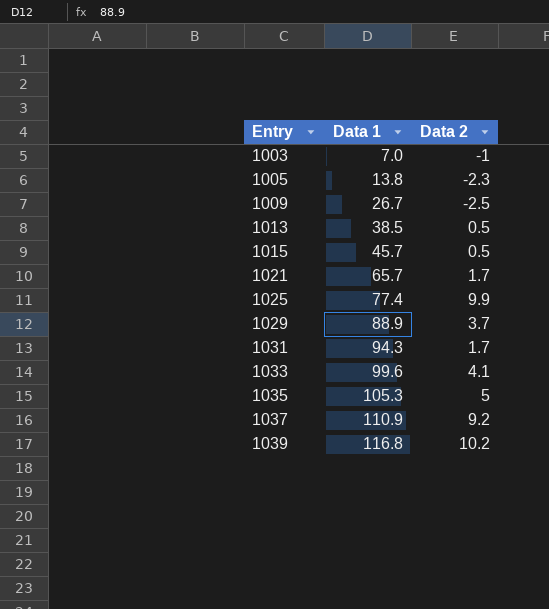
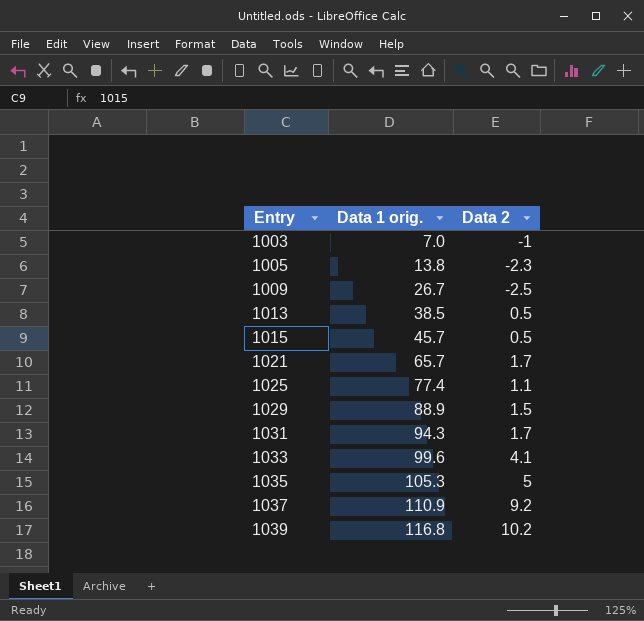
column name: Data 1 -> Data 1 orig.
1025 | Data 2: 9.9 -> 1.1
1029 | Data 2: 3.7 -> 1.5

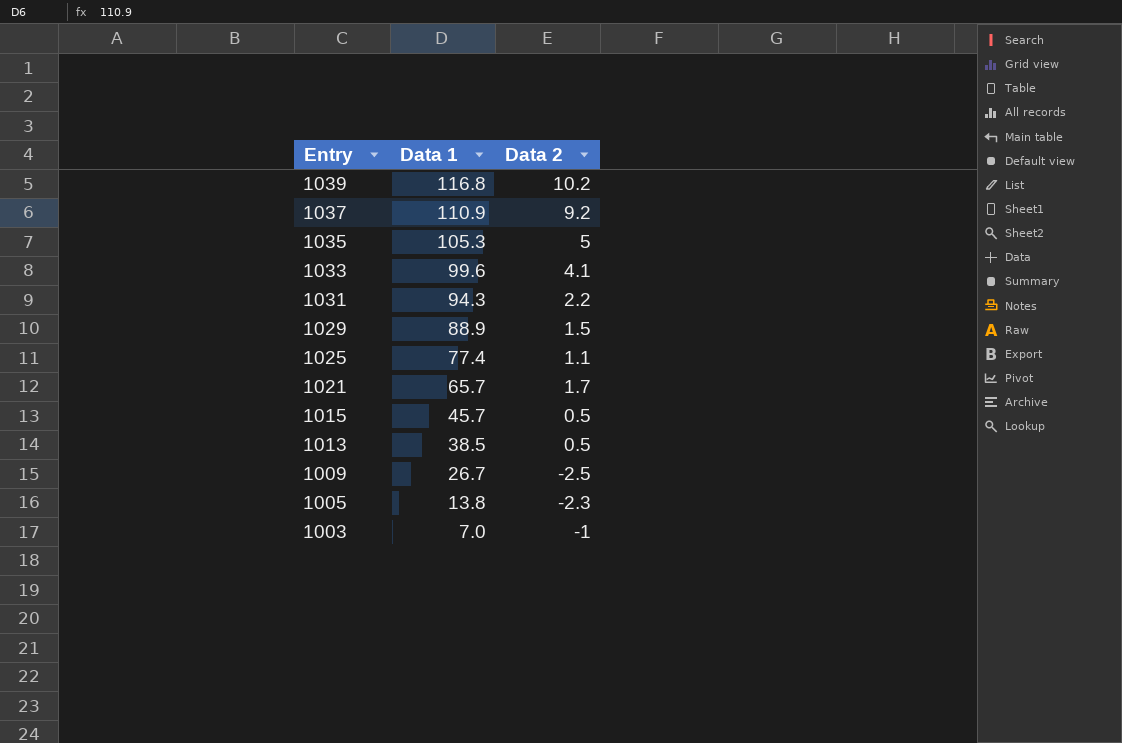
row order: Entry ascending -> Entry descending
column name: Data 1 orig. -> Data 1
1031 | Data 2: 1.7 -> 2.2

